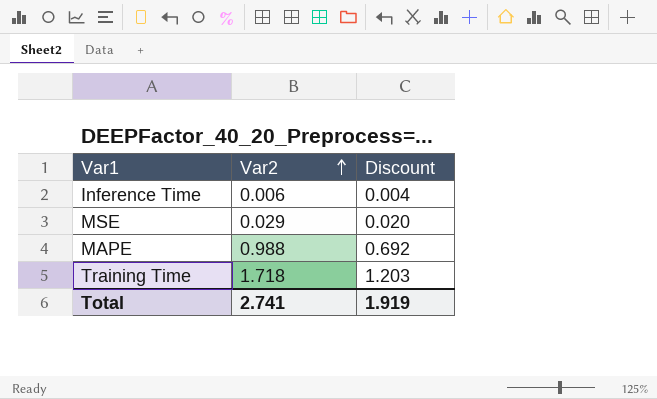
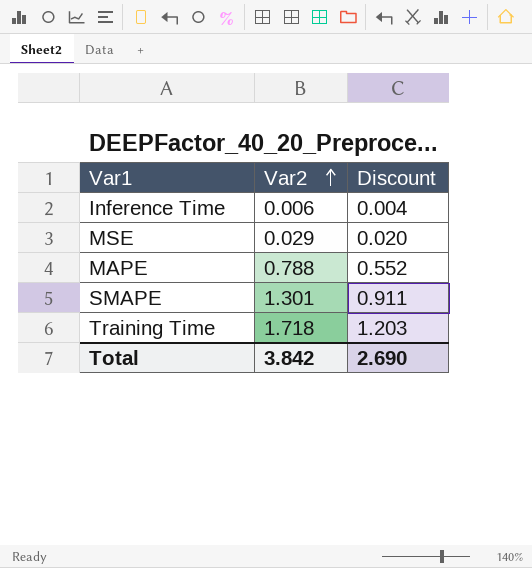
MAPE | Var2: 0.988 -> 0.788
MAPE | Discount: 0.692 -> 0.552
row SMAPE: none -> 1.301 | 0.911
Total | Var2: 2.741 -> 3.842
Total | Discount: 1.919 -> 2.690

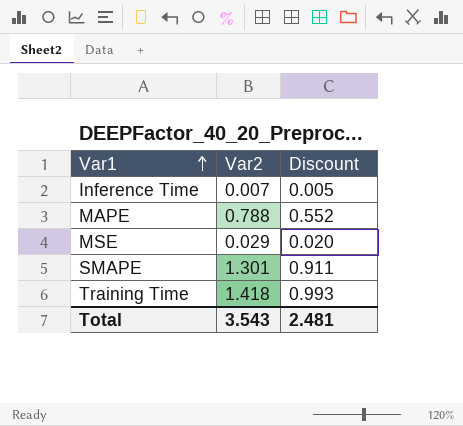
row order: Var2 ascending -> Var1 ascending
Inference Time | Var2: 0.006 -> 0.007
Inference Time | Discount: 0.004 -> 0.005
Training Time | Var2: 1.718 -> 1.418
Training Time | Discount: 1.203 -> 0.993
Total | Var2: 3.842 -> 3.543
Total | Discount: 2.690 -> 2.481

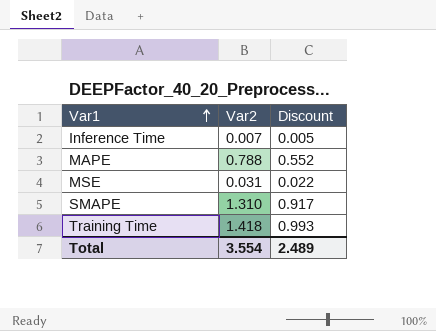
MSE | Var2: 0.029 -> 0.031
MSE | Discount: 0.020 -> 0.022
SMAPE | Var2: 1.301 -> 1.310
SMAPE | Discount: 0.911 -> 0.917
Total | Var2: 3.543 -> 3.554
Total | Discount: 2.481 -> 2.489

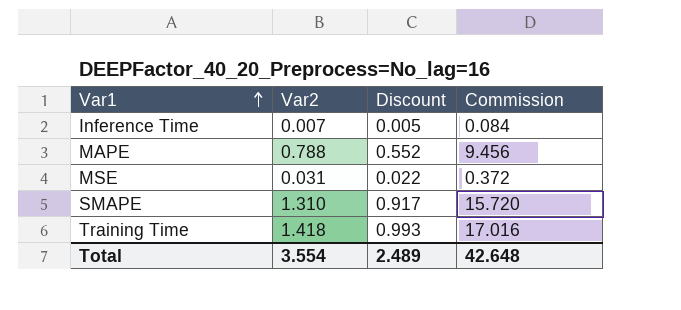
column Commission | formula: none -> [Var2] * 12

